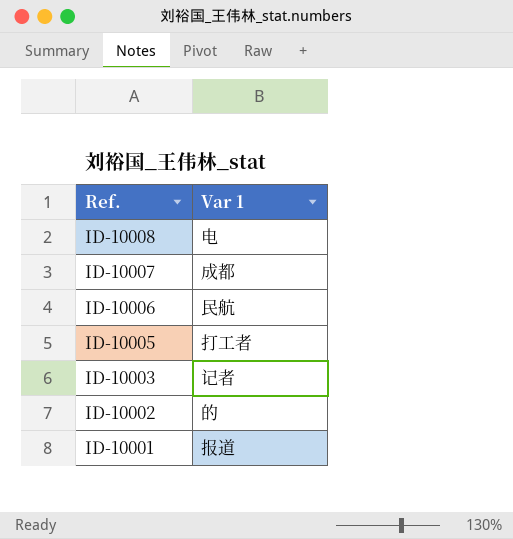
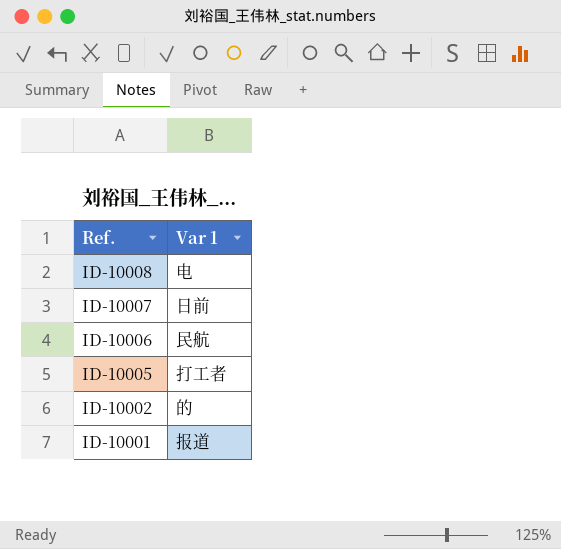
row ID-10003: 记者 -> none
ID-10007 | Var 1: 成都 -> 日前

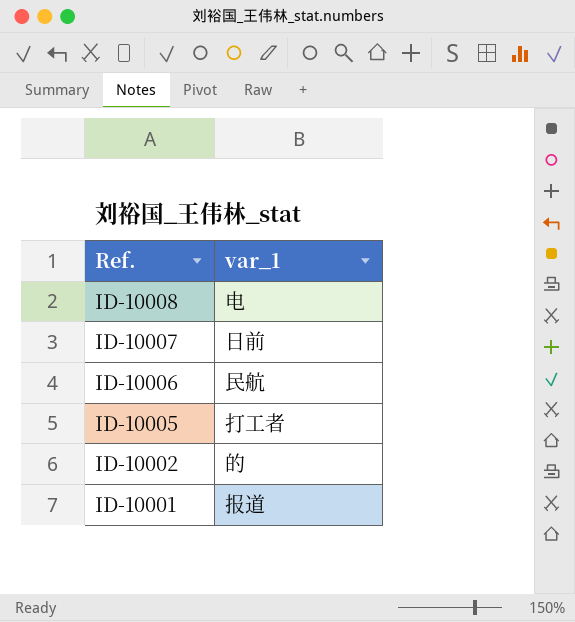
column name: Var 1 -> var_1

